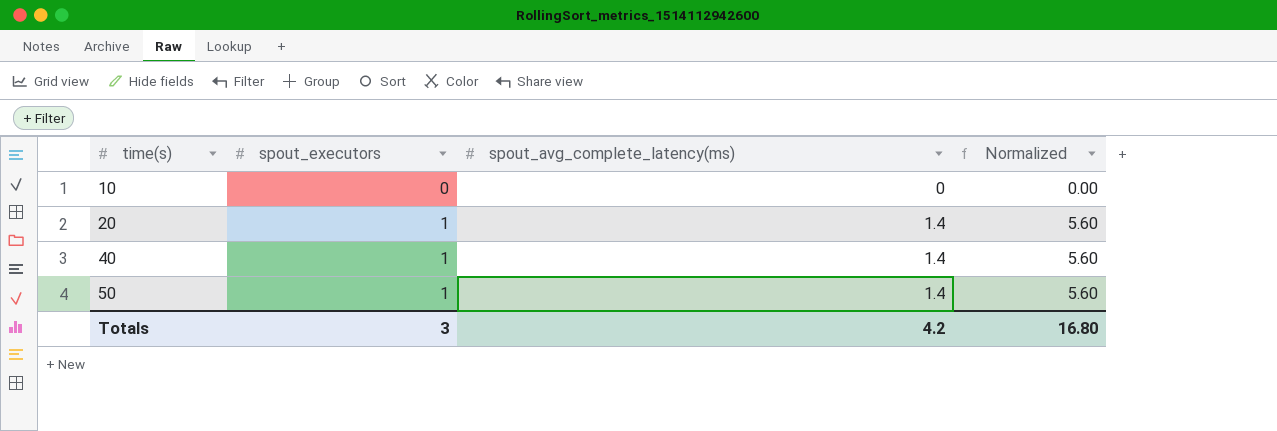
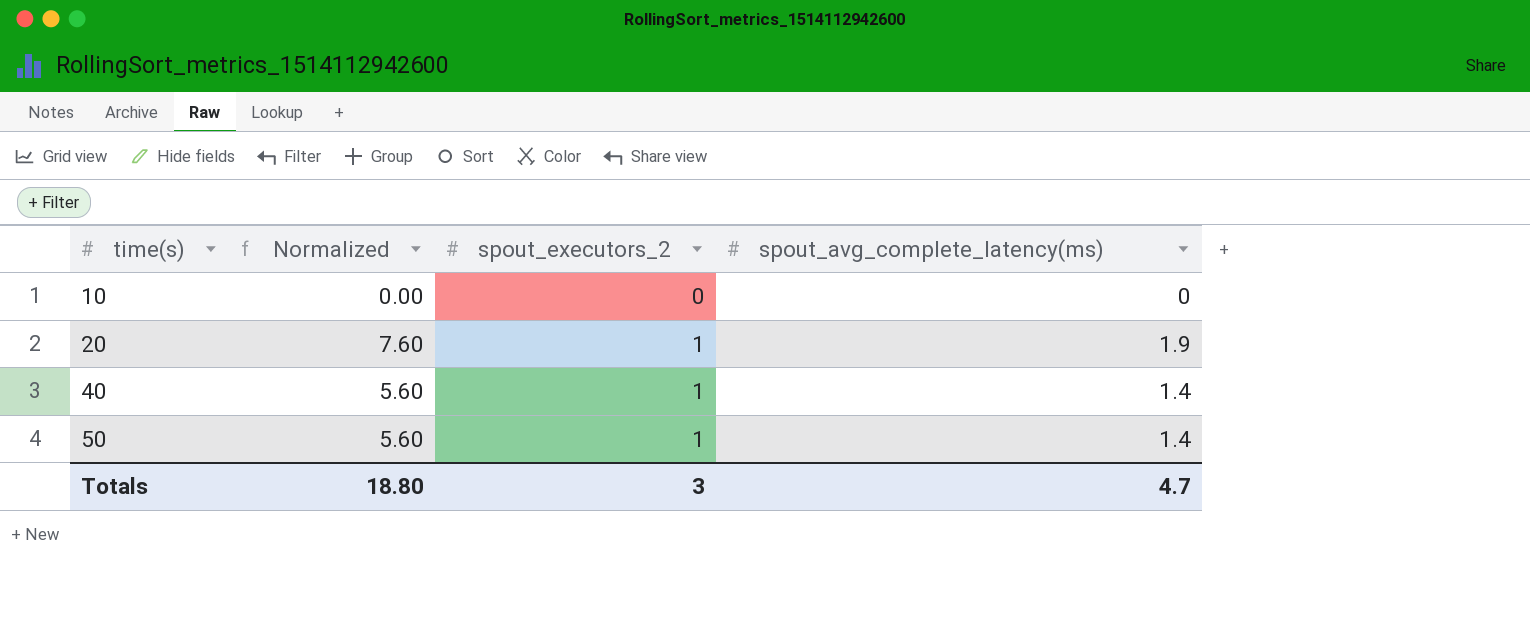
column Normalized | position: 4 -> 2
column name: spout_executors -> spout_executors_2
20 | Normalized: 5.60 -> 7.60
20 | spout_avg_complete_latency(ms): 1.4 -> 1.9
Totals | Normalized: 16.80 -> 18.80
Totals | spout_avg_complete_latency(ms): 4.2 -> 4.7

